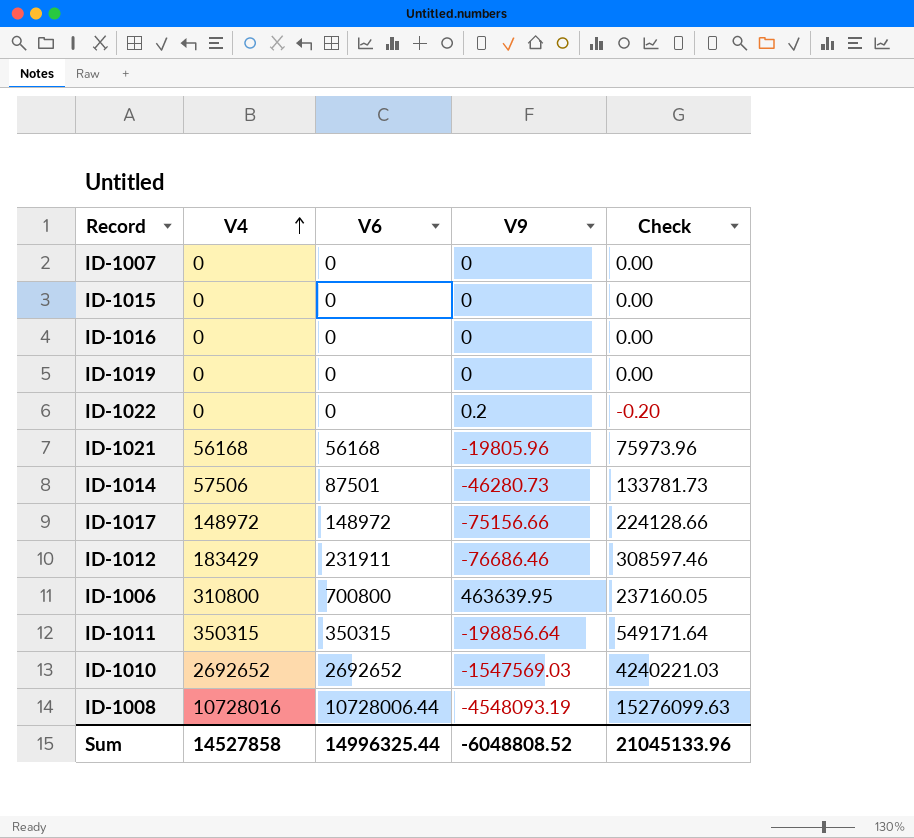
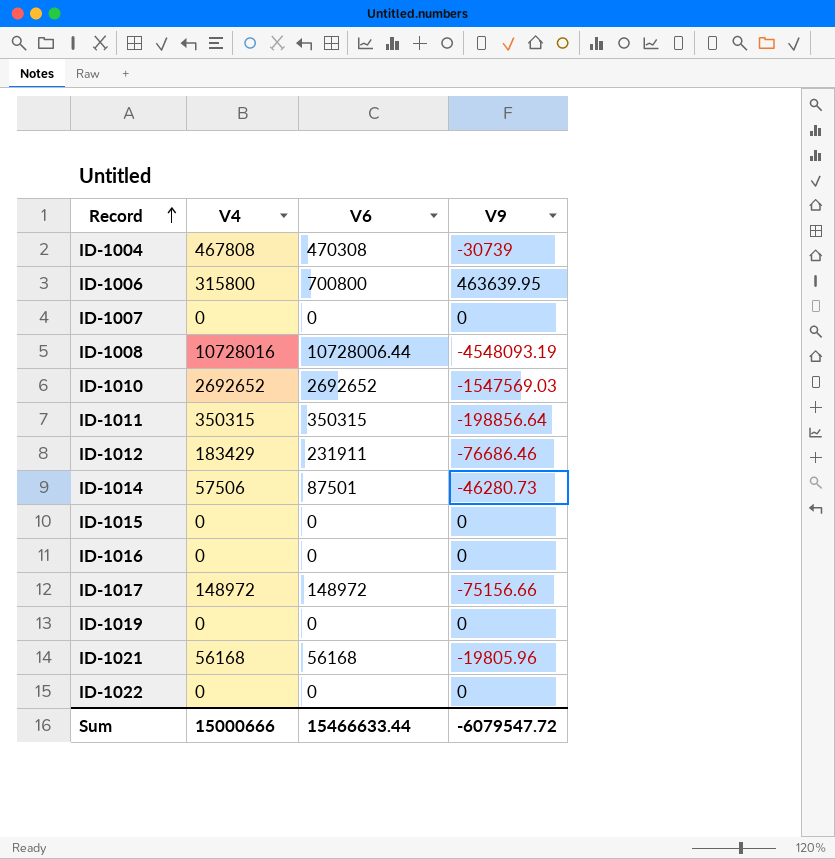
row order: V4 ascending -> Record ascending
column Check | formula: [V6] - [V9] -> none
row ID-1004: none -> 467808 | 470308 | -30739
ID-1006 | V4: 310800 -> 315800
ID-1022 | V9: 0.2 -> 0
Sum | V4: 14527858 -> 15000666
Sum | V6: 14996325.44 -> 15466633.44
Sum | V9: -6048808.52 -> -6079547.72

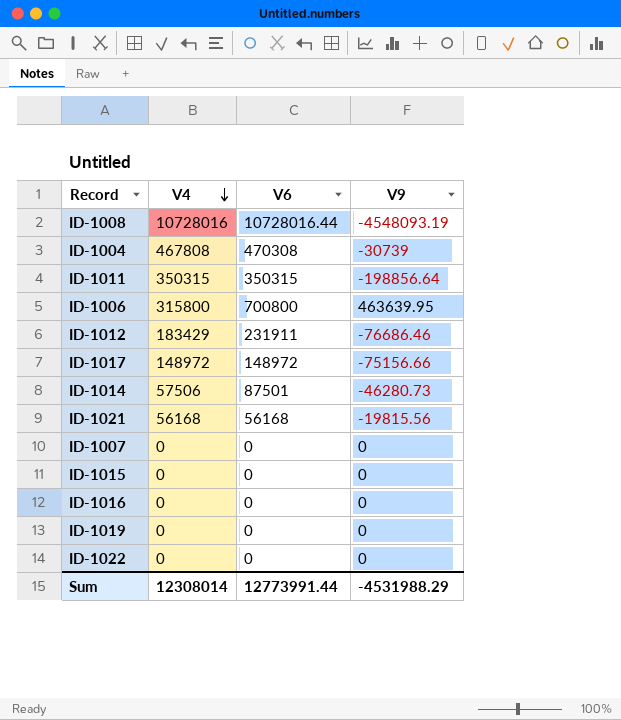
row order: Record ascending -> V4 descending
row ID-1010: 2692652 | 2692652 | -1547569.03 -> none
ID-1008 | V6: 10728006.44 -> 10728016.44
ID-1021 | V9: -19805.96 -> -19815.56
Sum | V4: 15000666 -> 12308014
Sum | V6: 15466633.44 -> 12773991.44
Sum | V9: -6079547.72 -> -4531988.29

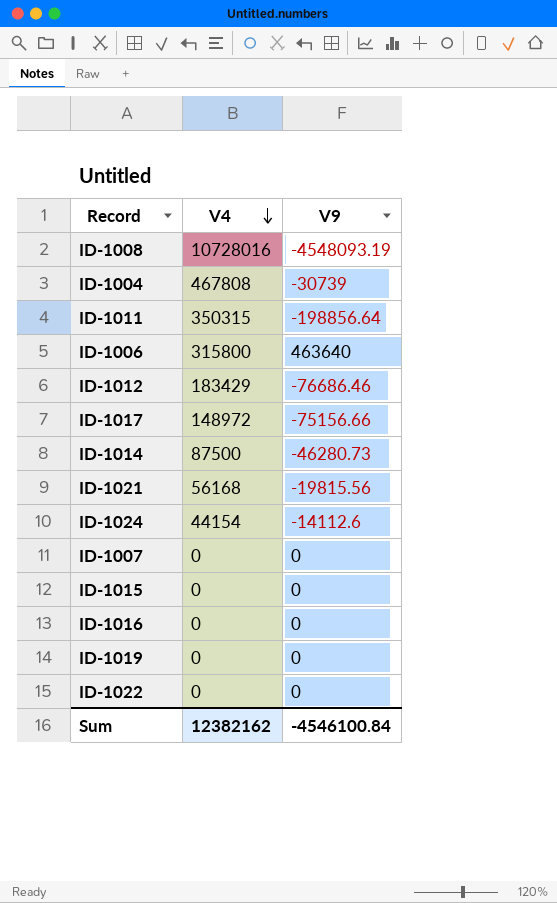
column V6 | position: 3 -> none
ID-1006 | V9: 463639.95 -> 463640
ID-1014 | V4: 57506 -> 87500
row ID-1024: none -> 44154 | -14112.6
Sum | V4: 12308014 -> 12382162
Sum | V9: -4531988.29 -> -4546100.84

